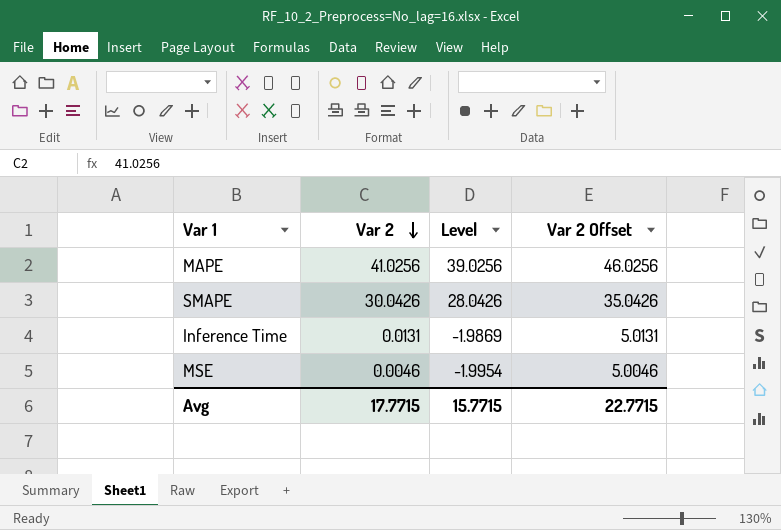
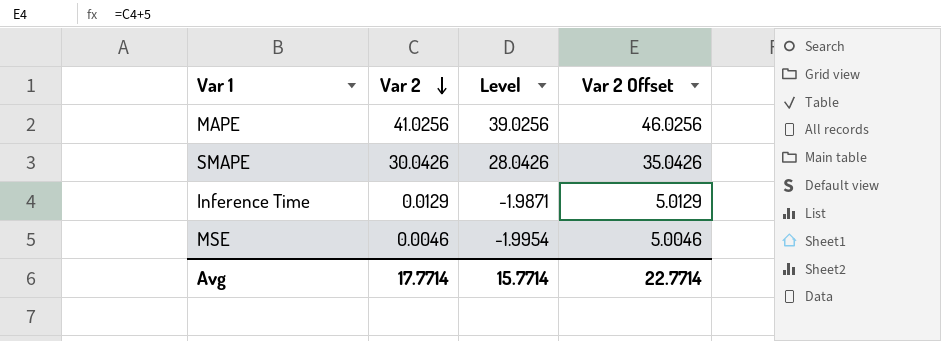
Inference Time | Var 2: 0.0131 -> 0.0129
Inference Time | Level: -1.9869 -> -1.9871
Inference Time | Var 2 Offset: 5.0131 -> 5.0129
Avg | Var 2: 17.7715 -> 17.7714
Avg | Level: 15.7715 -> 15.7714
Avg | Var 2 Offset: 22.7715 -> 22.7714

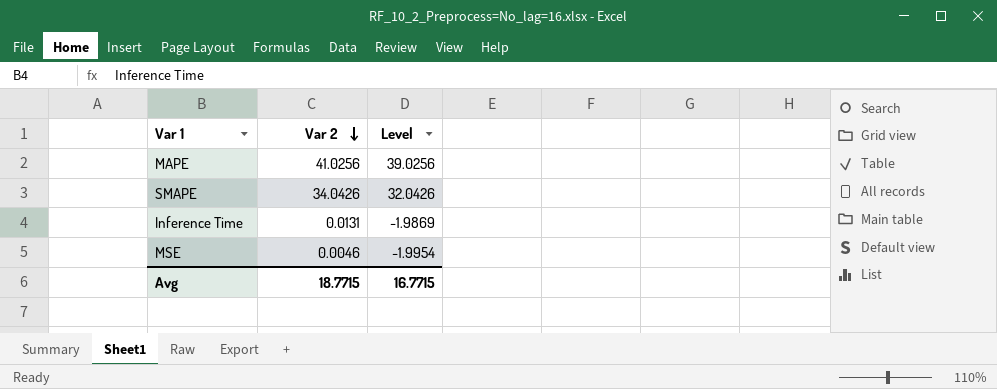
column Var 2 Offset | formula: [Var 2] + 5 -> none
SMAPE | Var 2: 30.0426 -> 34.0426
SMAPE | Level: 28.0426 -> 32.0426
Inference Time | Var 2: 0.0129 -> 0.0131
Inference Time | Level: -1.9871 -> -1.9869
Avg | Var 2: 17.7714 -> 18.7715
Avg | Level: 15.7714 -> 16.7715

